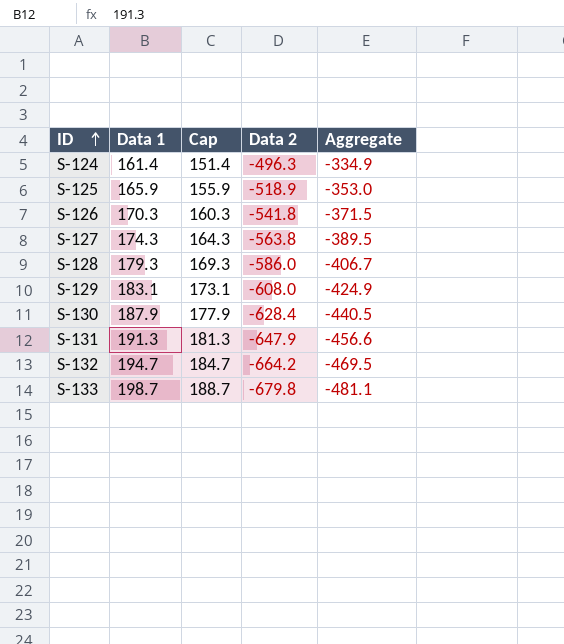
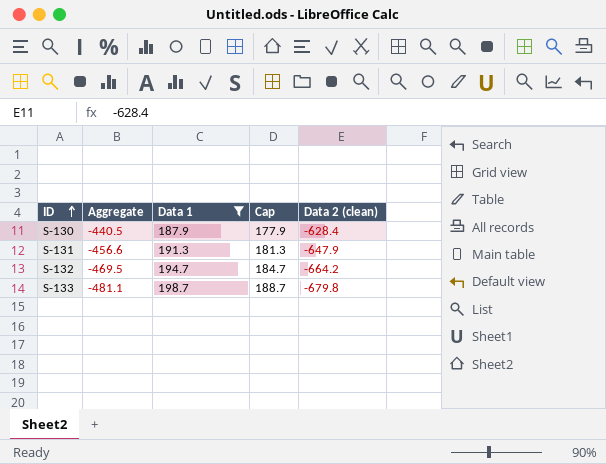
filter: none -> Data 1 >= 187.9
column Aggregate | position: 5 -> 2
column name: Data 2 -> Data 2 (clean)

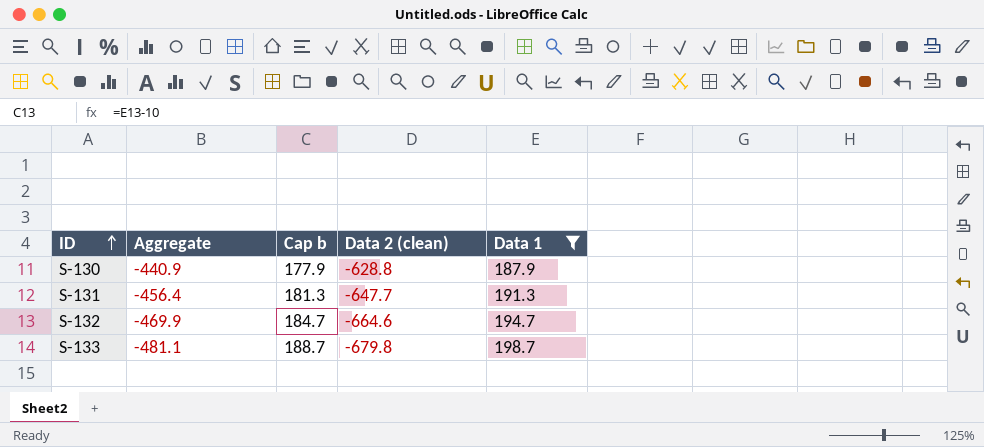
column name: Cap -> Cap b
column Data 1 | position: 3 -> 5
S-130 | Aggregate: -440.5 -> -440.9
S-130 | Data 2 (clean): -628.4 -> -628.8
S-131 | Aggregate: -456.6 -> -456.4
S-131 | Data 2 (clean): -647.9 -> -647.7
S-132 | Aggregate: -469.5 -> -469.9
S-132 | Data 2 (clean): -664.2 -> -664.6

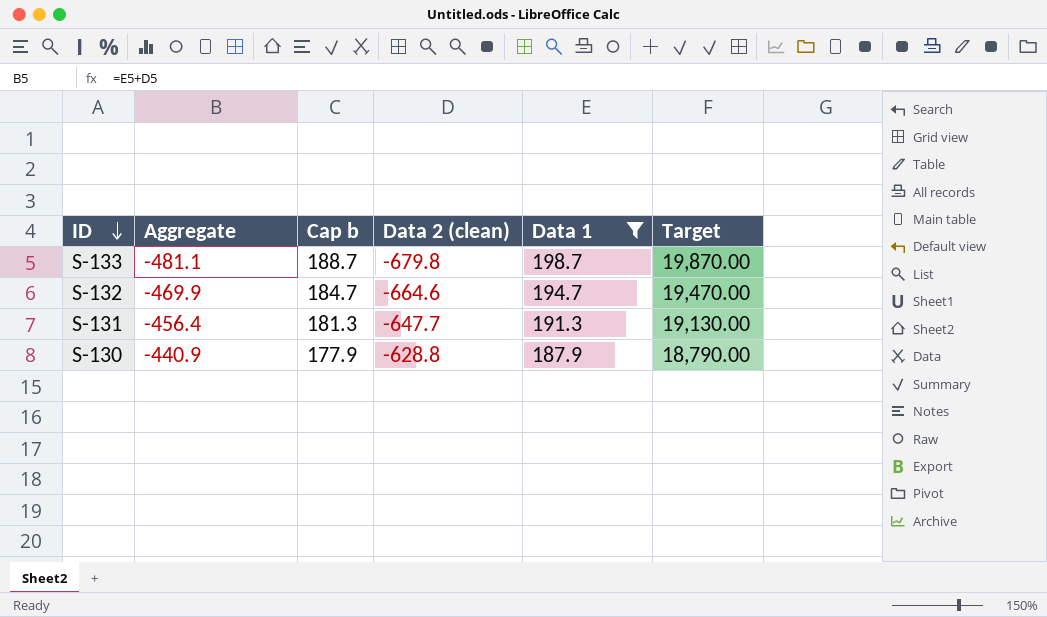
row order: ID ascending -> ID descending
column Target | formula: none -> [Data 1] * 100

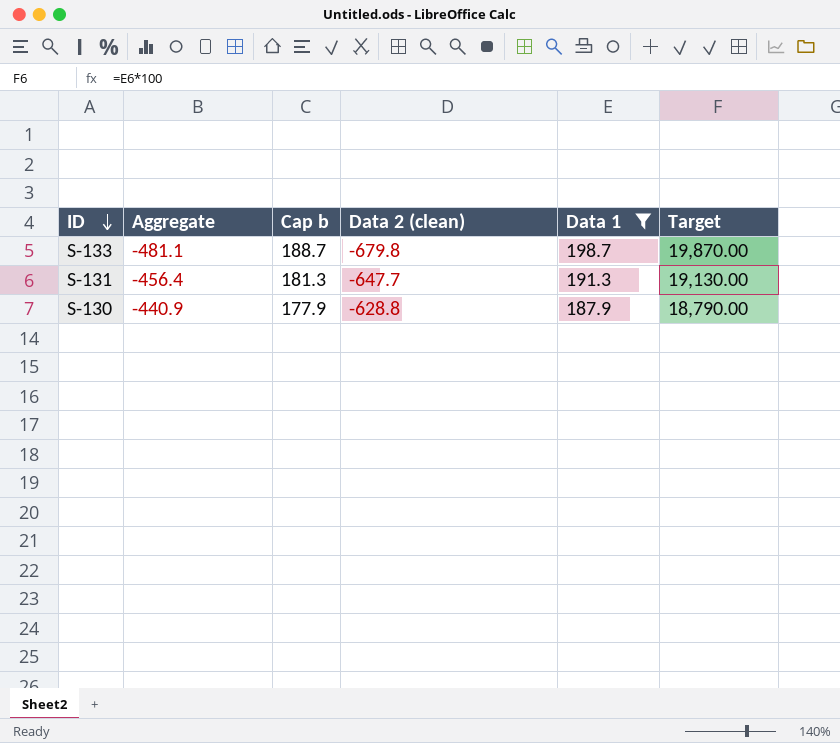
row S-132: -469.9 | 184.7 | -664.6 | 194.7 | 19,470.00 -> none

